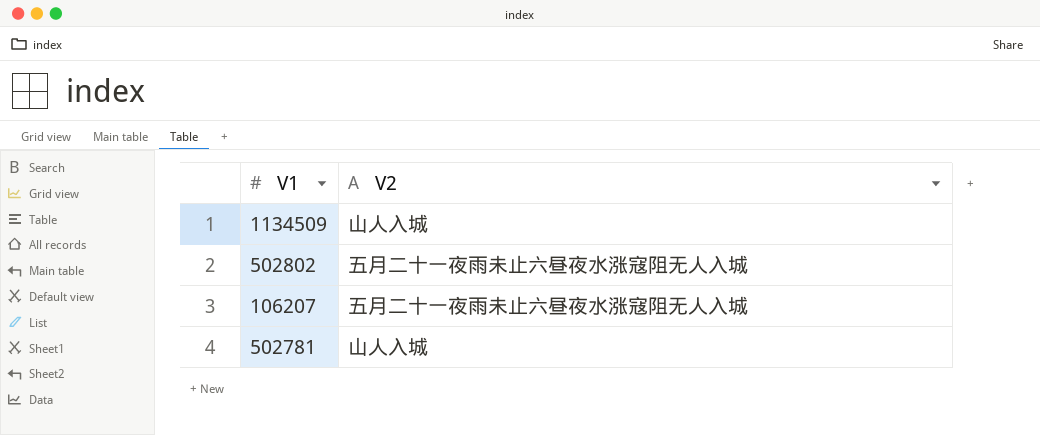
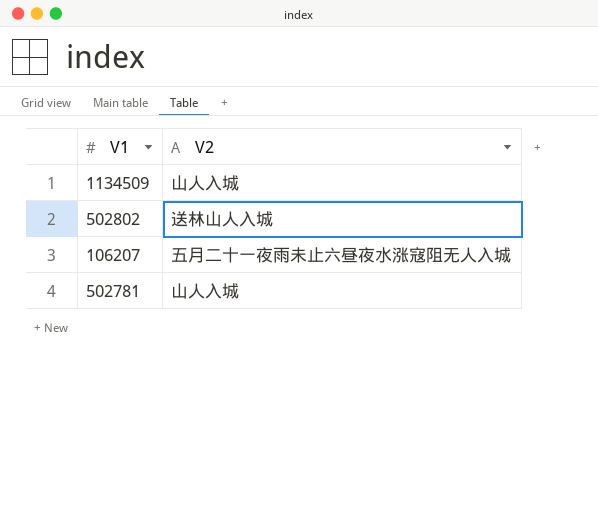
502802 | V2: 五月二十一夜雨未止六昼夜水涨寇阻无人入城 -> 送林山人入城

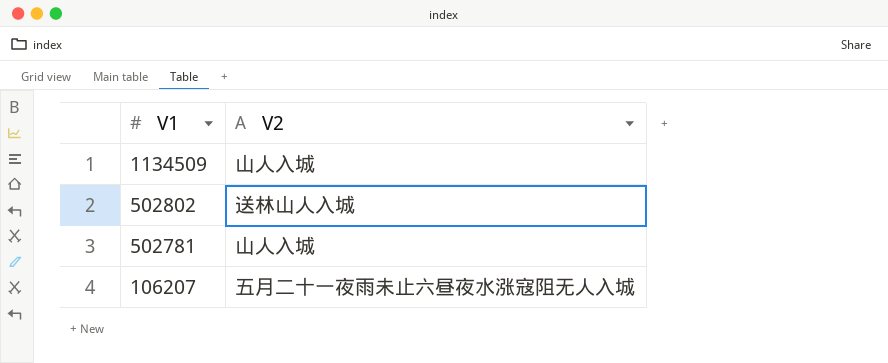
row order: none -> V1 descending

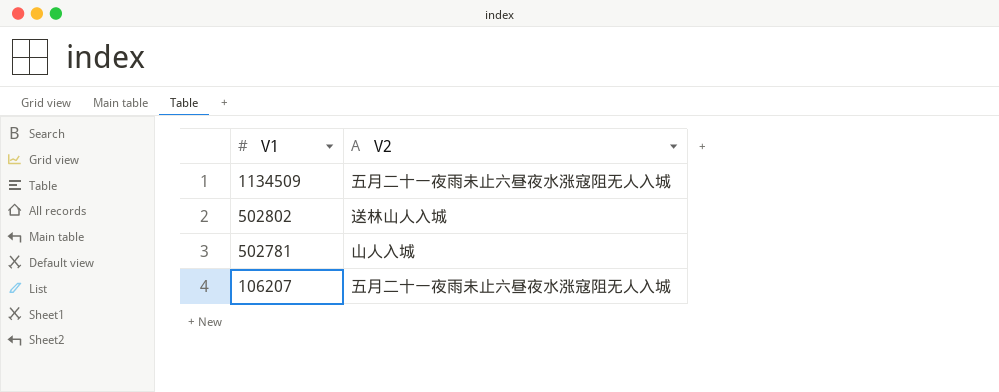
1134509 | V2: 山人入城 -> 五月二十一夜雨未止六昼夜水涨寇阻无人入城

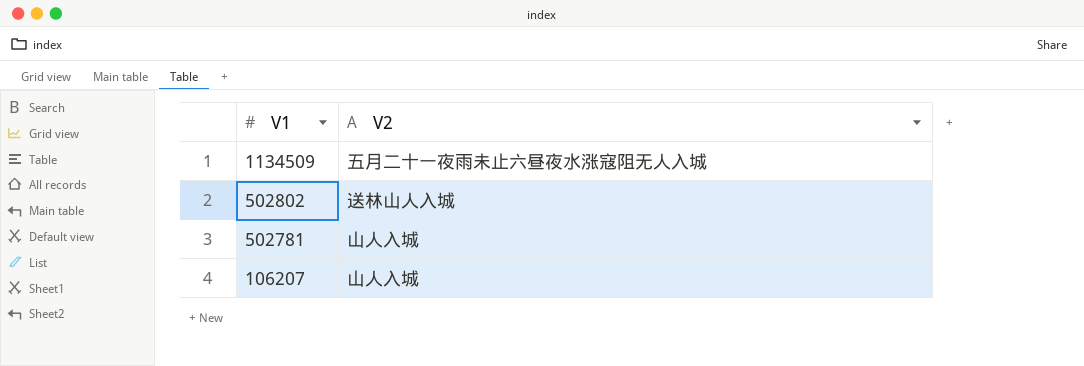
106207 | V2: 五月二十一夜雨未止六昼夜水涨寇阻无人入城 -> 山人入城

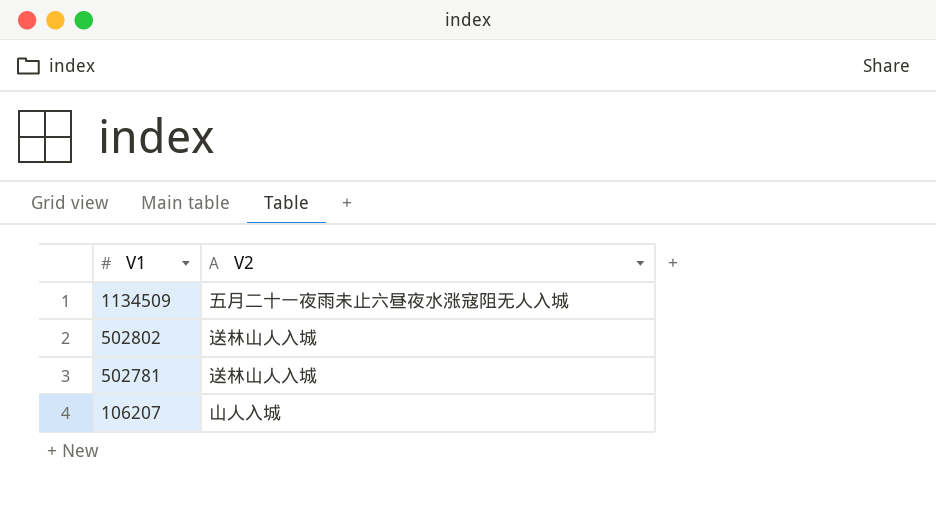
502781 | V2: 山人入城 -> 送林山人入城

